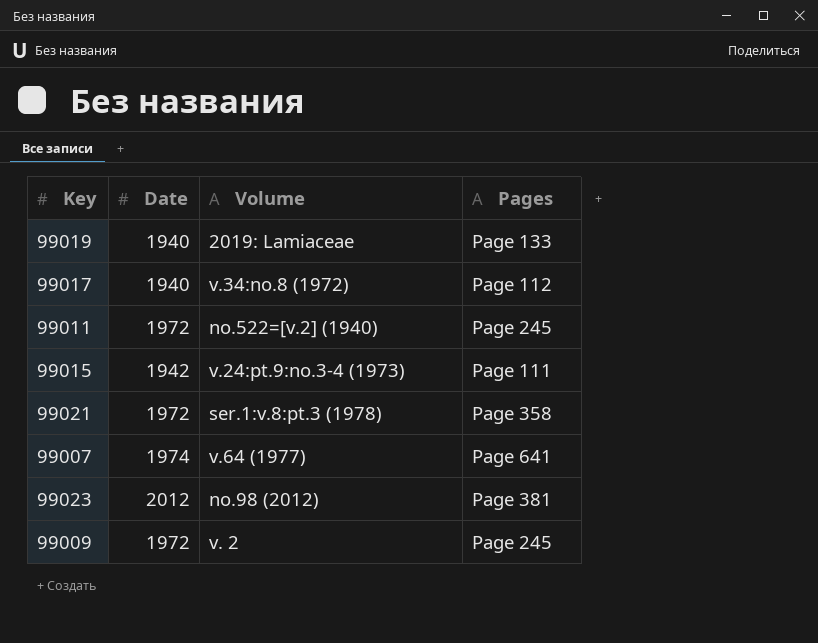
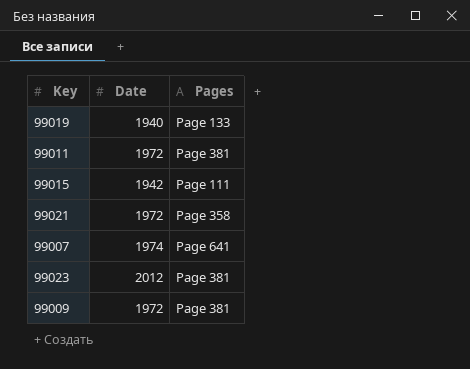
column Volume | position: 3 -> none
row 99017: 1940 | v.34:no.8 (1972) | Page 112 -> none
99011 | Pages: Page 245 -> Page 381
99009 | Pages: Page 245 -> Page 381

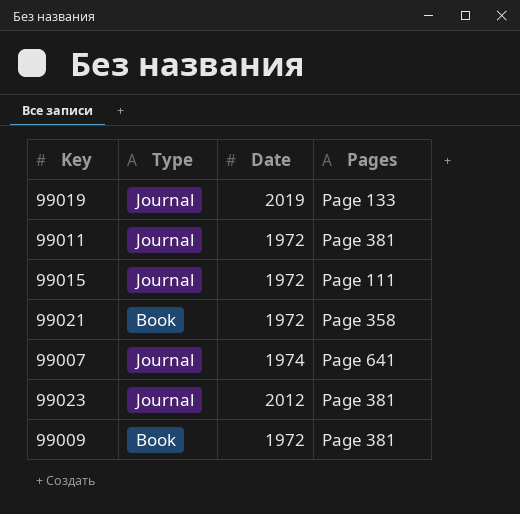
column Type | position: none -> 2
99019 | Date: 1940 -> 2019
99015 | Date: 1942 -> 1972

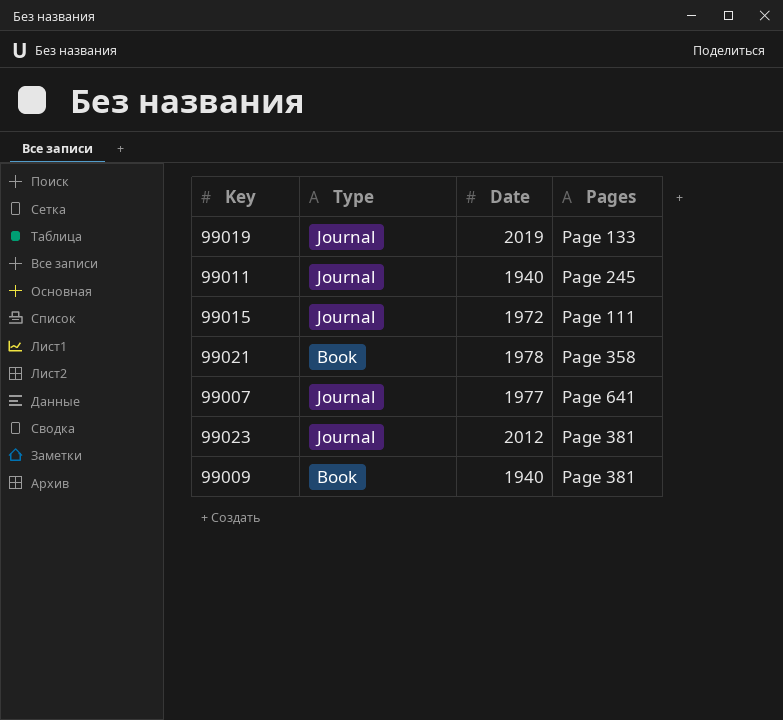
99011 | Date: 1972 -> 1940
99011 | Pages: Page 381 -> Page 245
99021 | Date: 1972 -> 1978
99007 | Date: 1974 -> 1977
99009 | Date: 1972 -> 1940

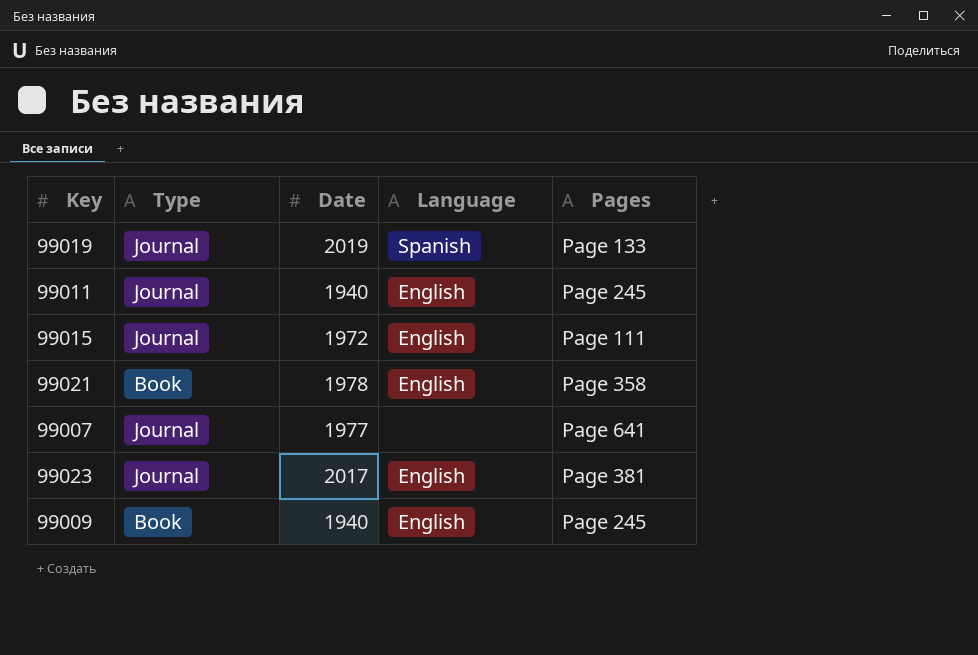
column Language | position: none -> 4
99023 | Date: 2012 -> 2017
99009 | Pages: Page 381 -> Page 245

